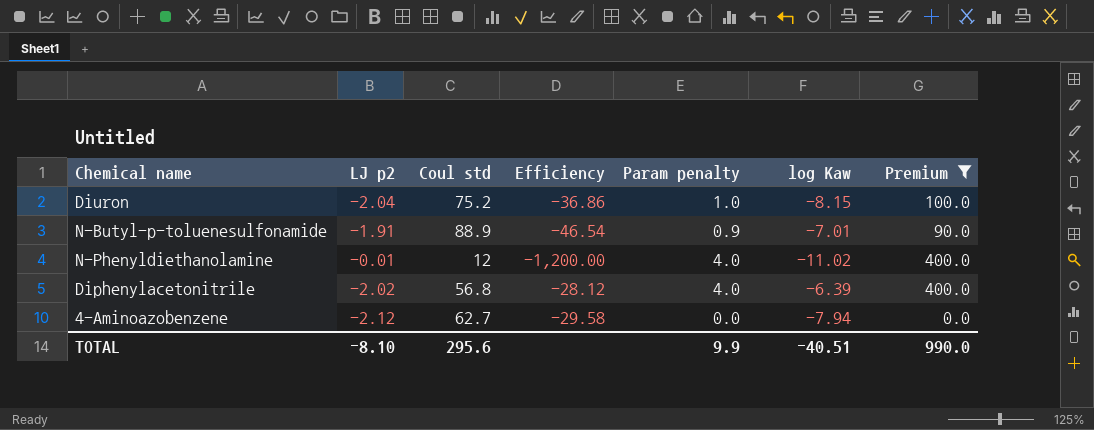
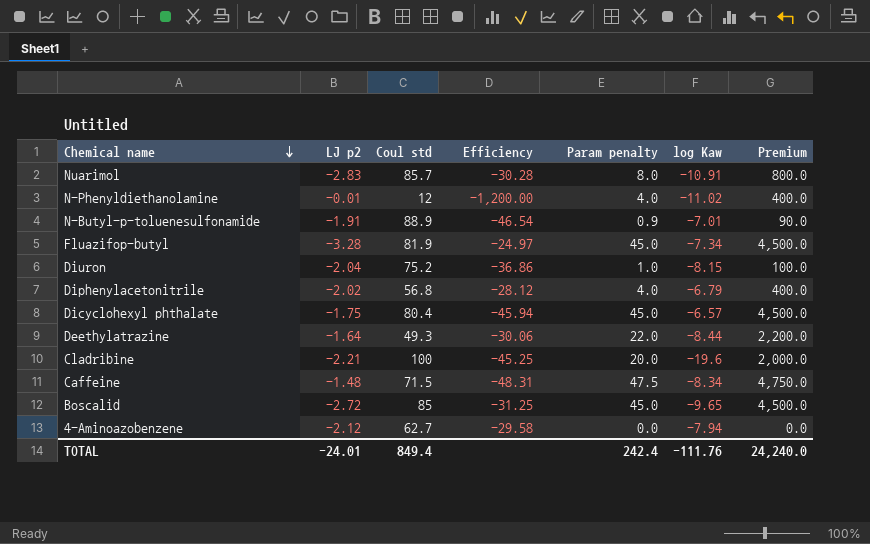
filter: Premium <= 400.0 -> none
row order: none -> Chemical name descending
Diphenylacetonitrile | log Kaw: -6.39 -> -6.79
TOTAL | LJ p2: -8.10 -> -24.01
TOTAL | Coul std: 295.6 -> 849.4
TOTAL | Param penalty: 9.9 -> 242.4
TOTAL | log Kaw: -40.51 -> -111.76
TOTAL | Premium: 990.0 -> 24,240.0

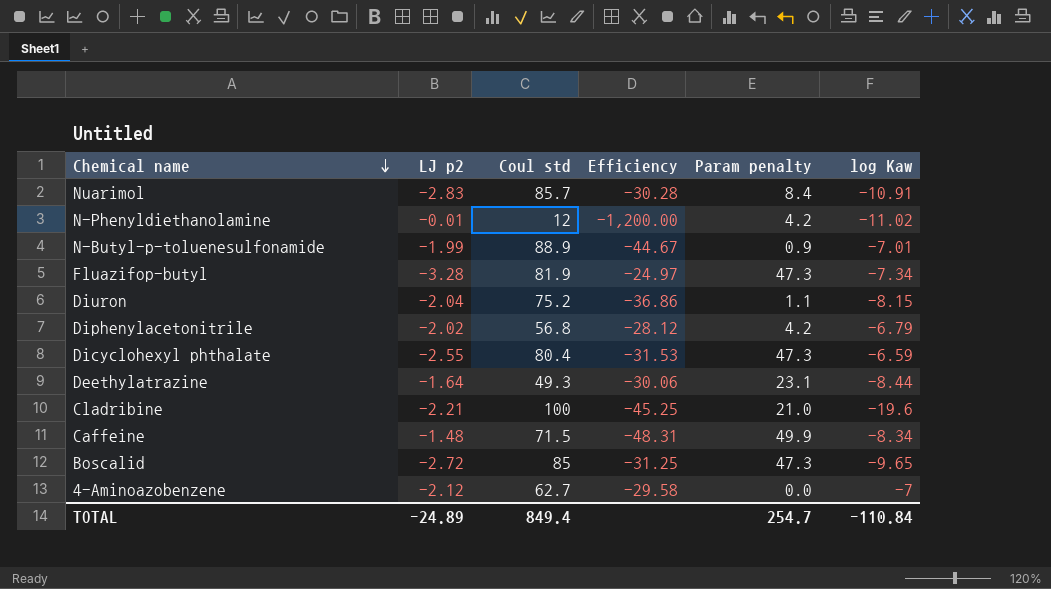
column Premium | formula: [Param penalty] * 100 -> none
Nuarimol | Param penalty: 8.0 -> 8.4
N-Phenyldiethanolamine | Param penalty: 4.0 -> 4.2
N-Butyl-p-toluenesulfonamide | LJ p2: -1.91 -> -1.99
N-Butyl-p-toluenesulfonamide | Efficiency: -46.54 -> -44.67
Fluazifop-butyl | Param penalty: 45.0 -> 47.3
Diuron | Param penalty: 1.0 -> 1.1
Diphenylacetonitrile | Param penalty: 4.0 -> 4.2
Dicyclohexyl phthalate | LJ p2: -1.75 -> -2.55
Dicyclohexyl phthalate | Efficiency: -45.94 -> -31.53
Dicyclohexyl phthalate | Param penalty: 45.0 -> 47.3
Dicyclohexyl phthalate | log Kaw: -6.57 -> -6.59
Deethylatrazine | Param penalty: 22.0 -> 23.1
Cladribine | Param penalty: 20.0 -> 21.0
Caffeine | Param penalty: 47.5 -> 49.9
Boscalid | Param penalty: 45.0 -> 47.3
4-Aminoazobenzene | log Kaw: -7.94 -> -7
TOTAL | LJ p2: -24.01 -> -24.89
TOTAL | Param penalty: 242.4 -> 254.7
TOTAL | log Kaw: -111.76 -> -110.84

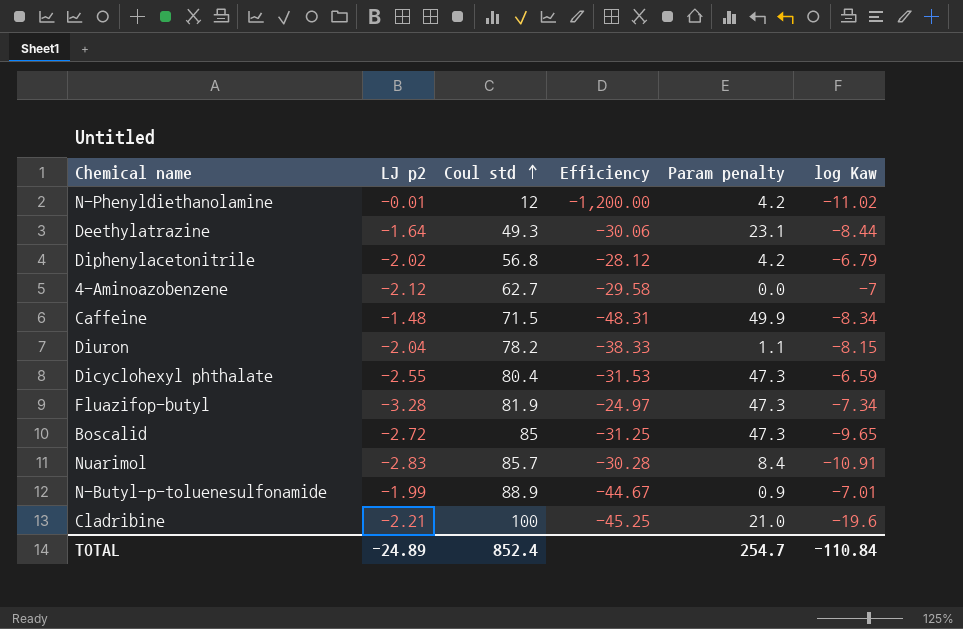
row order: Chemical name descending -> Coul std ascending
Diuron | Coul std: 75.2 -> 78.2
Diuron | Efficiency: -36.86 -> -38.33
TOTAL | Coul std: 849.4 -> 852.4

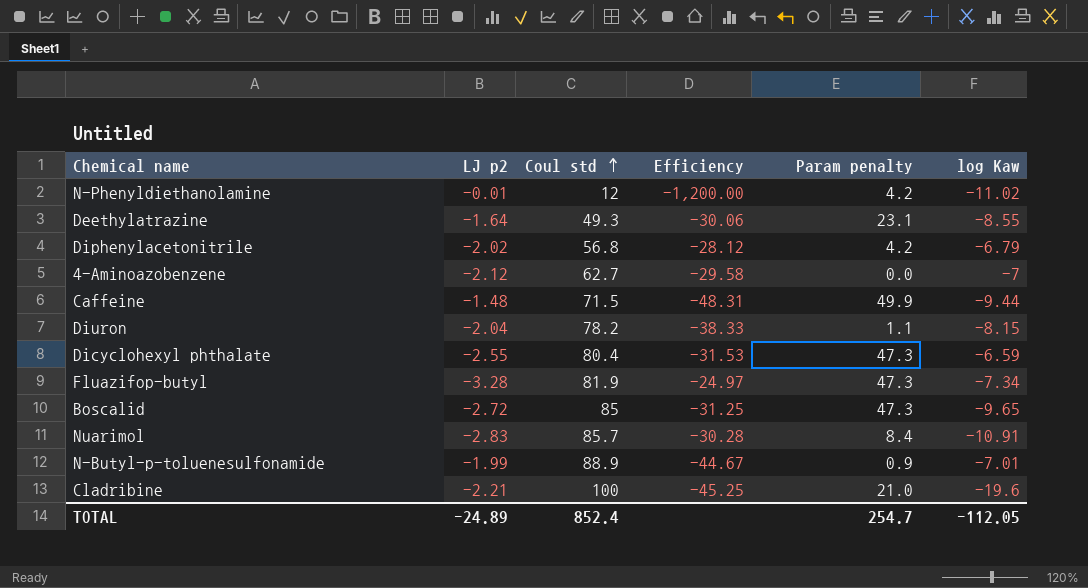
Deethylatrazine | log Kaw: -8.44 -> -8.55
Caffeine | log Kaw: -8.34 -> -9.44
TOTAL | log Kaw: -110.84 -> -112.05

